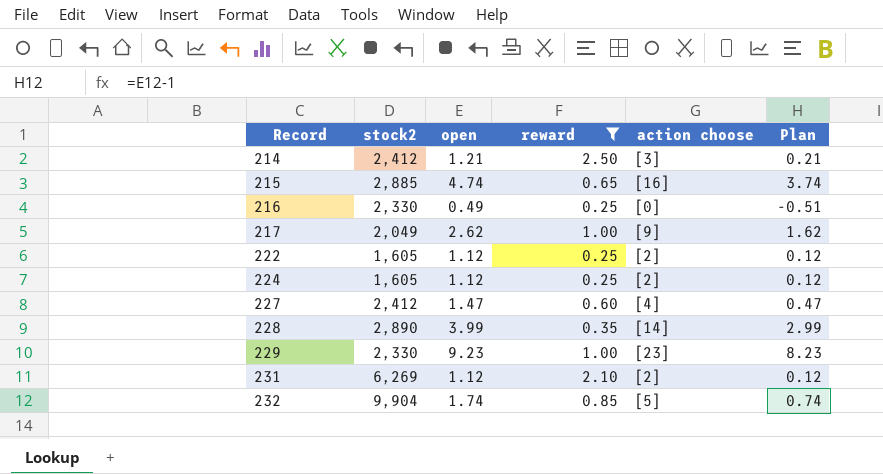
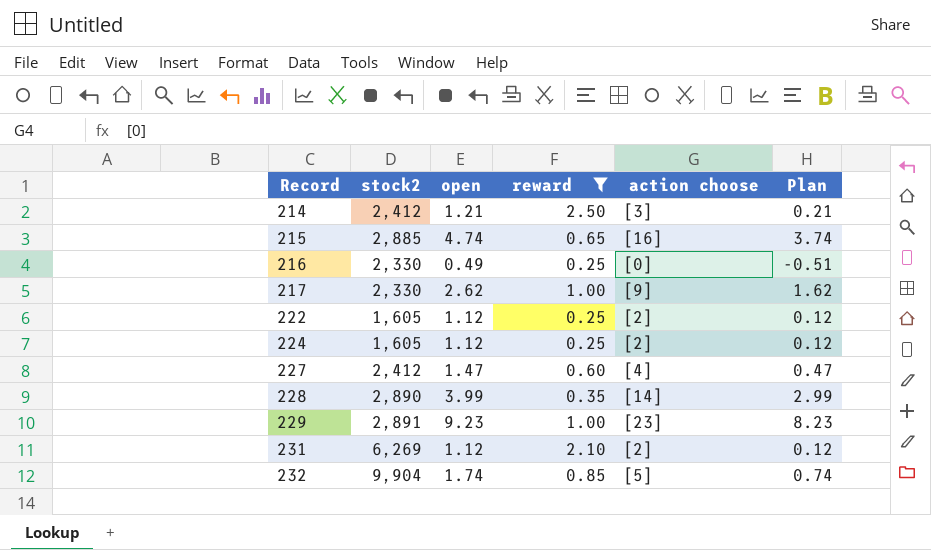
217 | stock2: 2,049 -> 2,330
229 | stock2: 2,330 -> 2,891

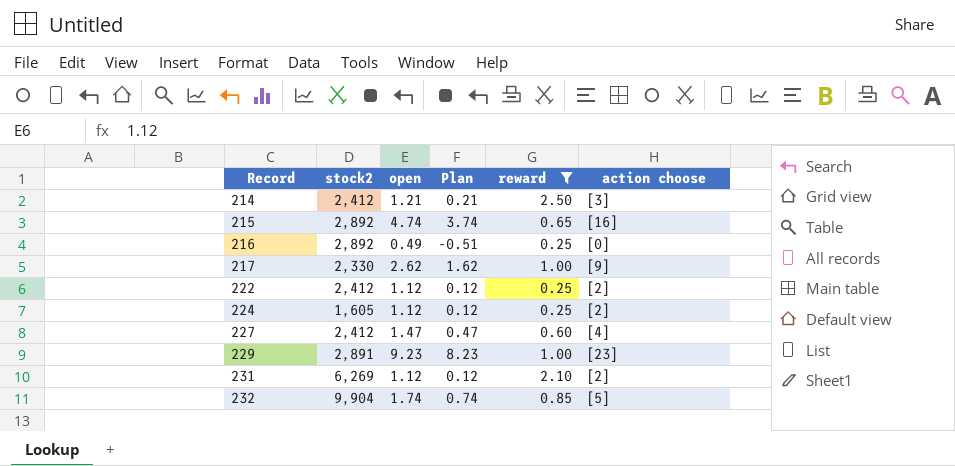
column Plan | position: 6 -> 4
row 228: 2,890 | 3.99 | 0.35 | [14] | 2.99 -> none
215 | stock2: 2,885 -> 2,892
216 | stock2: 2,330 -> 2,892
222 | stock2: 1,605 -> 2,412

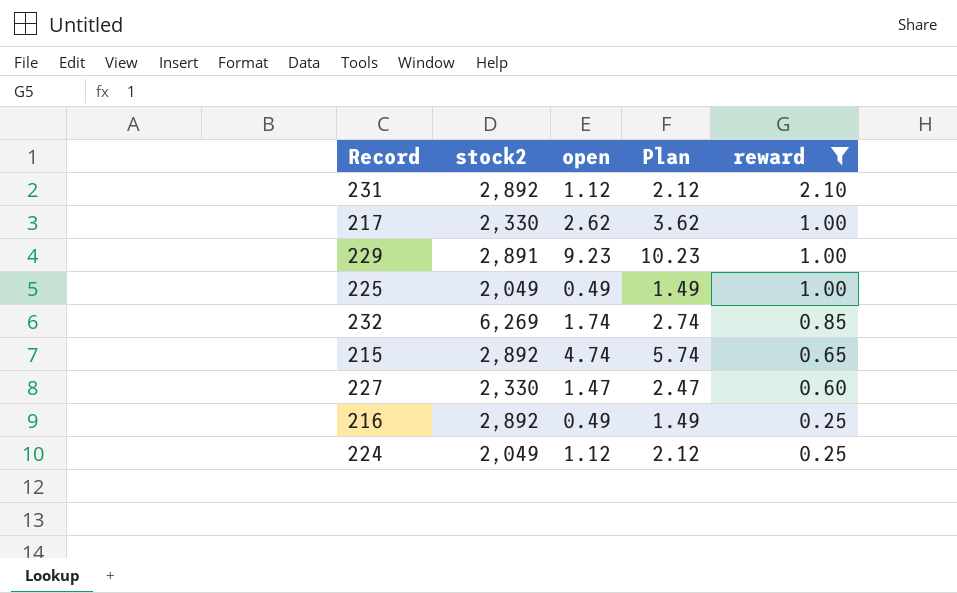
row order: Record ascending -> reward descending
column action choose | position: 6 -> none
column Plan | formula: [open] - 1 -> [open] + 1
row 214: 2,412 | 1.21 | 0.21 | 2.50 | [3] -> none
row 222: 2,412 | 1.12 | 0.12 | 0.25 | [2] -> none
231 | stock2: 6,269 -> 2,892
row 225: none -> 2,049 | 0.49 | 1.49 | 1.00
232 | stock2: 9,904 -> 6,269
227 | stock2: 2,412 -> 2,330
224 | stock2: 1,605 -> 2,049

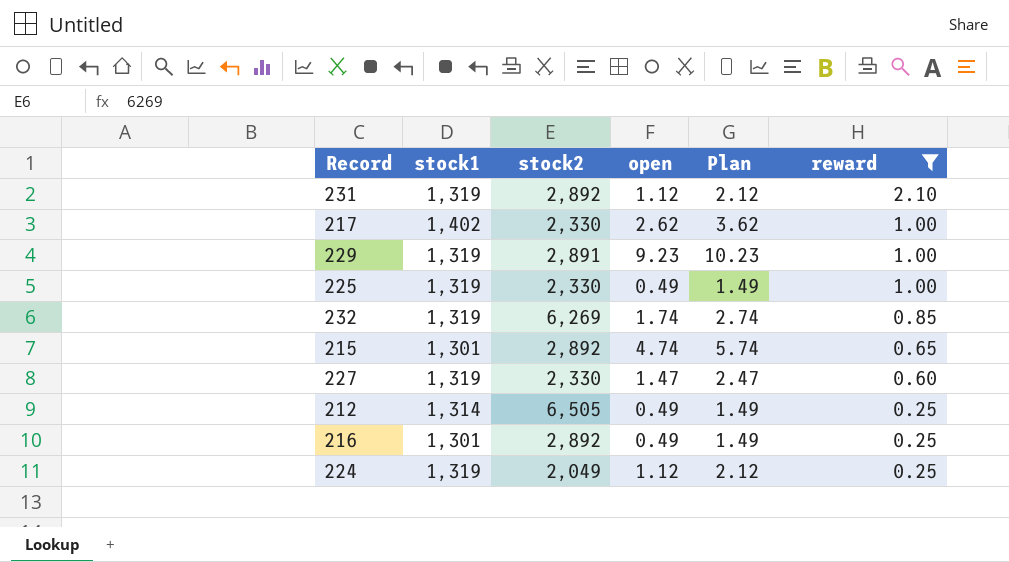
column stock1 | position: none -> 2
225 | stock2: 2,049 -> 2,330
row 212: none -> 1,314 | 6,505 | 0.49 | 1.49 | 0.25

